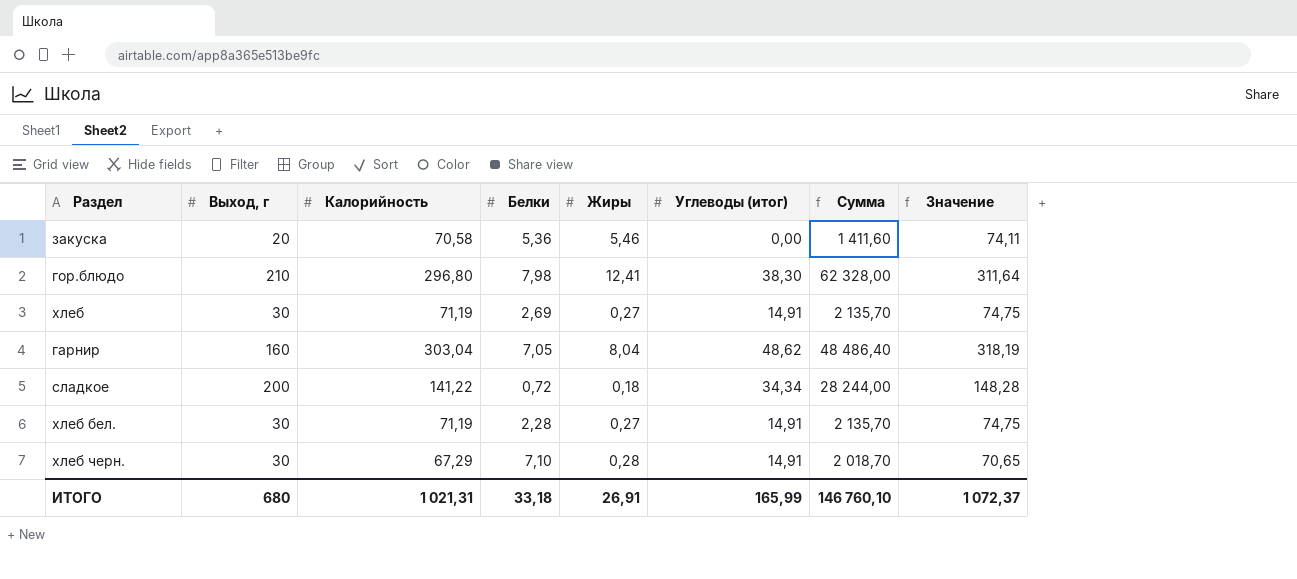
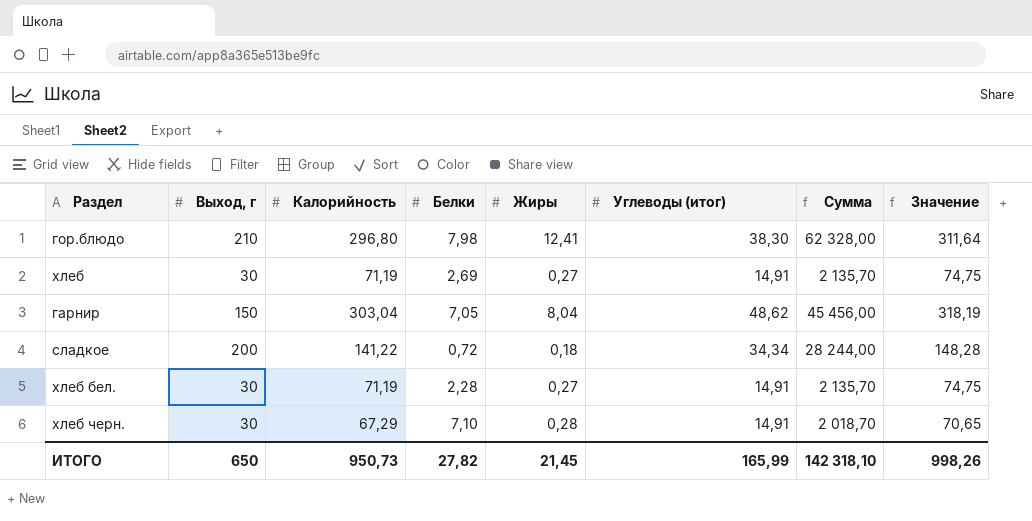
row закуска: 20 | 70,58 | 5,36 | 5,46 | 0,00 | 1 411,60 | 74,11 -> none
гарнир | Выход, г: 160 -> 150
гарнир | Сумма: 48 486,40 -> 45 456,00
ИТОГО | Выход, г: 680 -> 650
ИТОГО | Калорийность: 1 021,31 -> 950,73
ИТОГО | Белки: 33,18 -> 27,82
ИТОГО | Жиры: 26,91 -> 21,45
ИТОГО | Сумма: 146 760,10 -> 142 318,10
ИТОГО | Значение: 1 072,37 -> 998,26

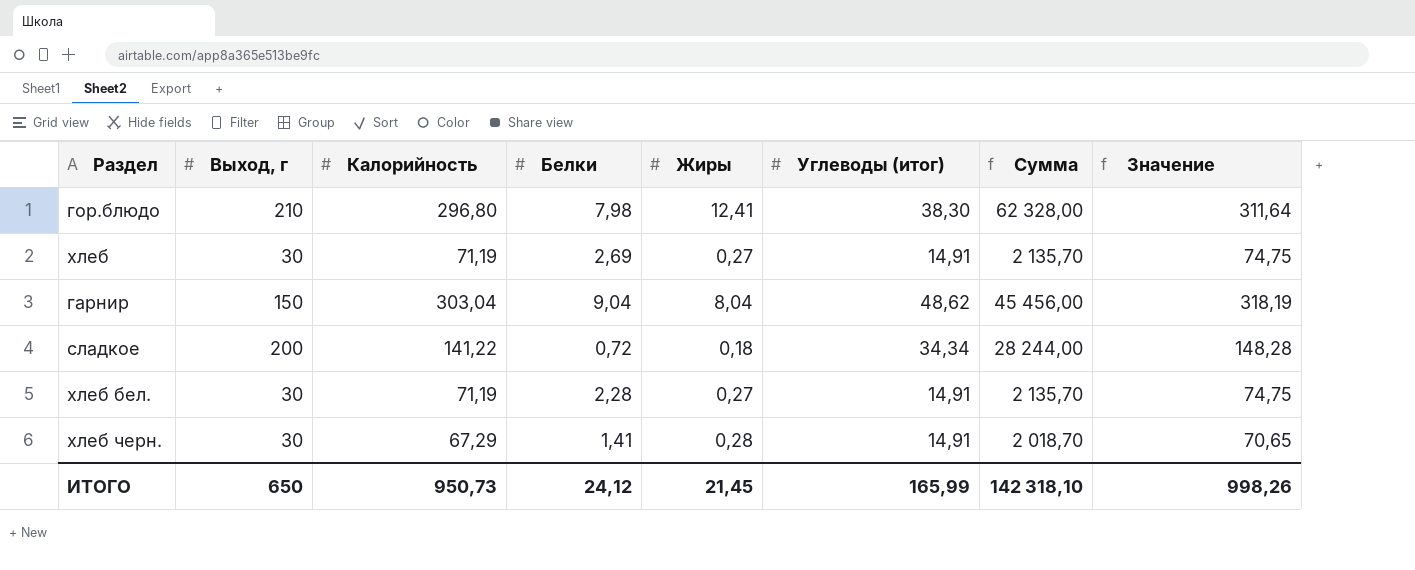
гарнир | Белки: 7,05 -> 9,04
хлеб черн. | Белки: 7,10 -> 1,41
ИТОГО | Белки: 27,82 -> 24,12

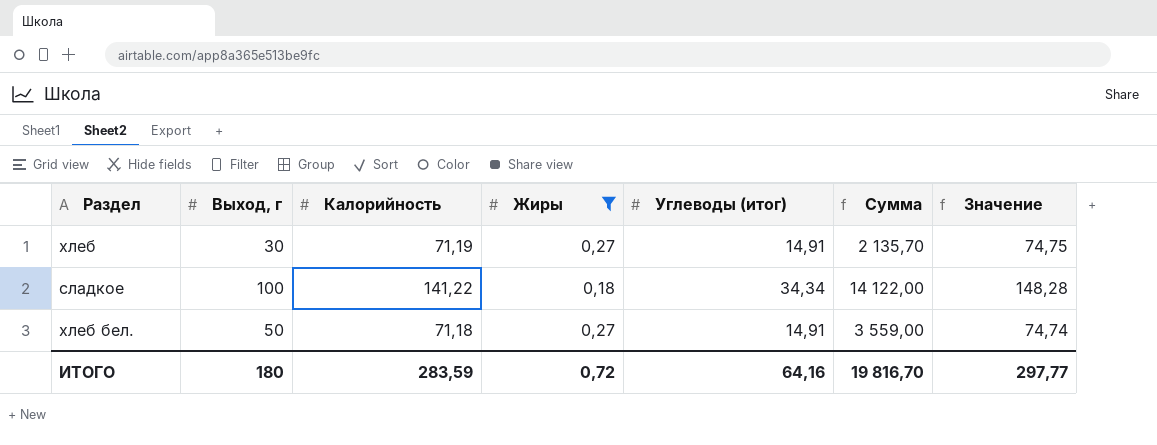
filter: none -> Жиры <= 0,27
column Белки | position: 4 -> none
сладкое | Выход, г: 200 -> 100
сладкое | Сумма: 28 244,00 -> 14 122,00
хлеб бел. | Выход, г: 30 -> 50
хлеб бел. | Калорийность: 71,19 -> 71,18
хлеб бел. | Сумма: 2 135,70 -> 3 559,00
хлеб бел. | Значение: 74,75 -> 74,74
ИТОГО | Выход, г: 650 -> 180
ИТОГО | Калорийность: 950,73 -> 283,59
ИТОГО | Жиры: 21,45 -> 0,72
ИТОГО | Углеводы (итог): 165,99 -> 64,16
ИТОГО | Сумма: 142 318,10 -> 19 816,70
ИТОГО | Значение: 998,26 -> 297,77

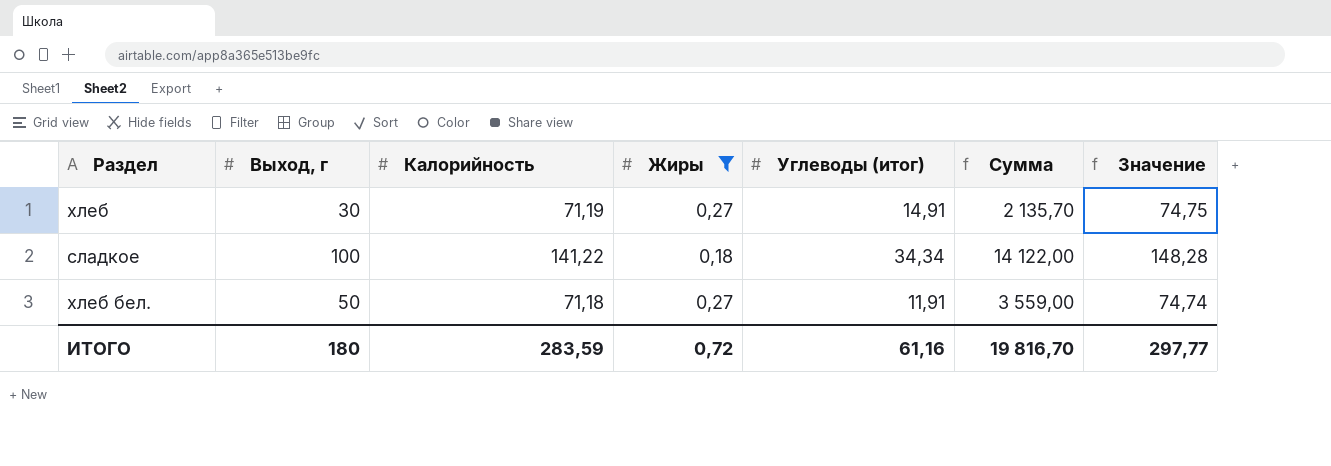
хлеб бел. | Углеводы (итог): 14,91 -> 11,91
ИТОГО | Углеводы (итог): 64,16 -> 61,16

